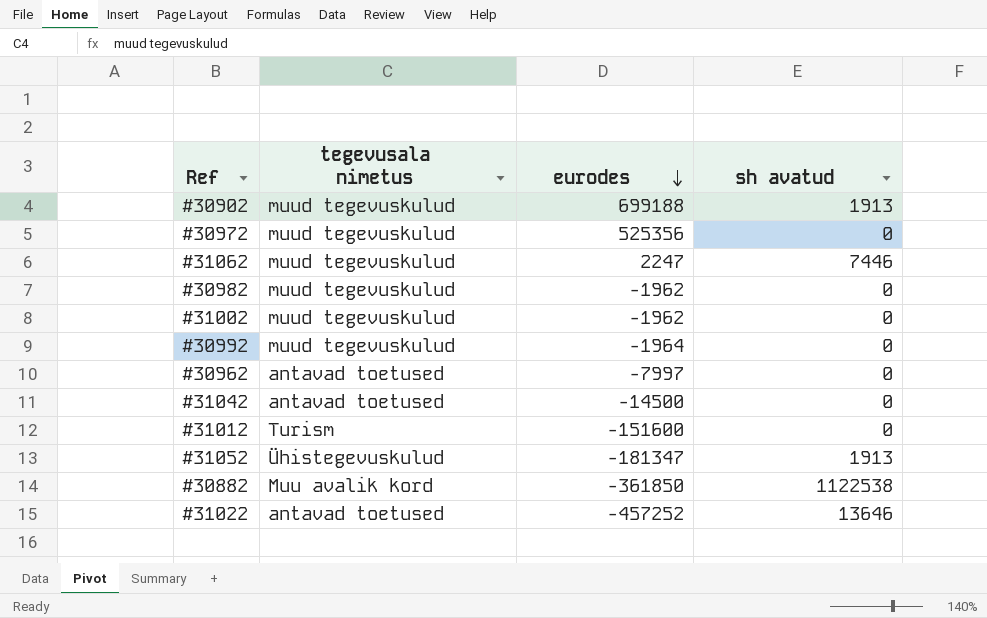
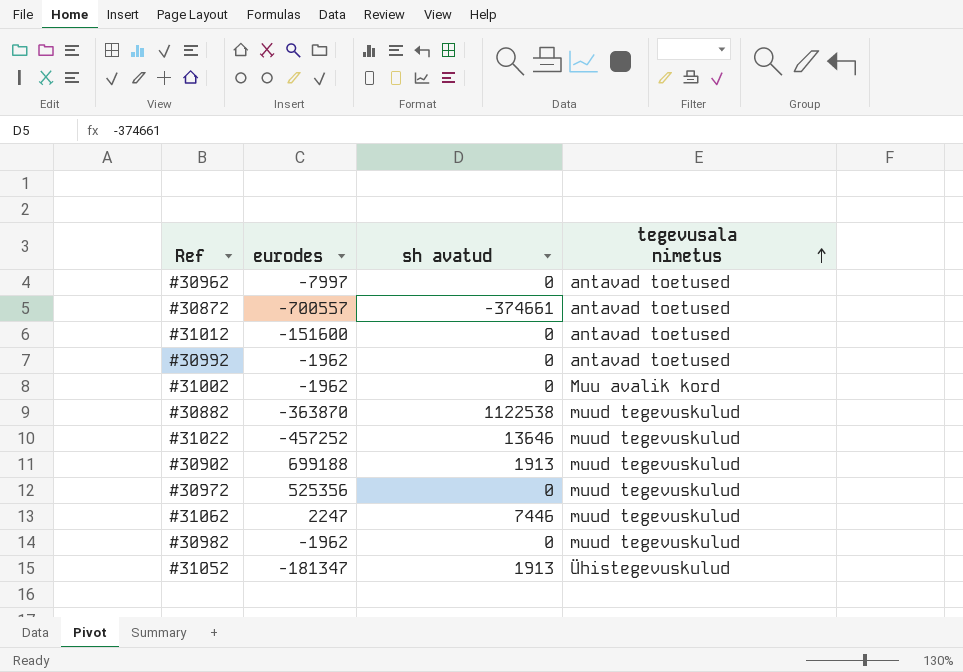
row order: eurodes descending -> tegevusala nimetus ascending
column tegevusala nimetus | position: 2 -> 4
row #31042: antavad toetused | -14500 | 0 -> none
row #30872: none -> -700557 | -374661 | antavad toetused
#31012 | tegevusala nimetus: Turism -> antavad toetused
#30992 | eurodes: -1964 -> -1962
#30992 | tegevusala nimetus: muud tegevuskulud -> antavad toetused
#31002 | tegevusala nimetus: muud tegevuskulud -> Muu avalik kord
#30882 | eurodes: -361850 -> -363870
#30882 | tegevusala nimetus: Muu avalik kord -> muud tegevuskulud
#31022 | tegevusala nimetus: antavad toetused -> muud tegevuskulud

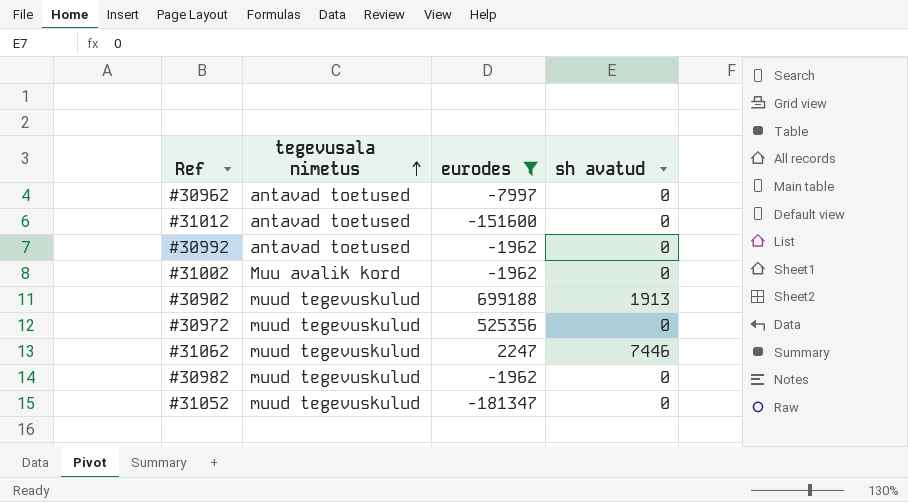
filter: none -> eurodes >= -181347
column tegevusala nimetus | position: 4 -> 2
#31052 | tegevusala nimetus: Ühistegevuskulud -> muud tegevuskulud
#31052 | sh avatud: 1913 -> 0

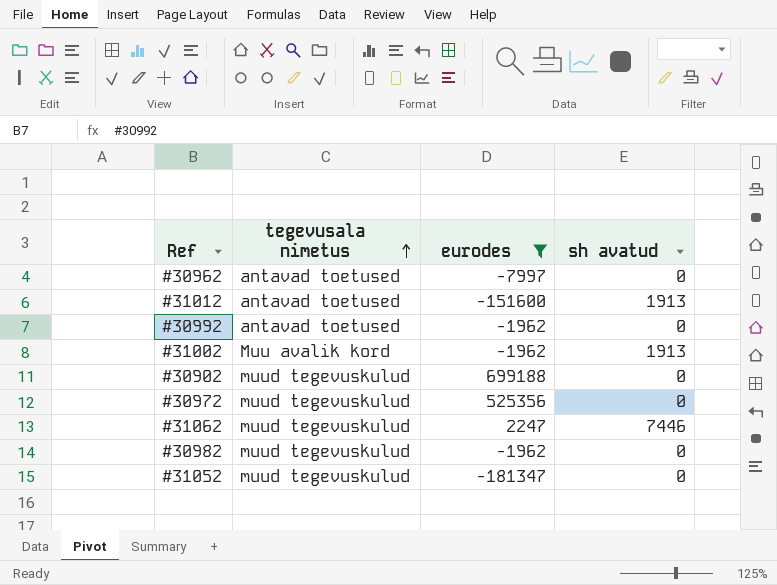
#31012 | sh avatud: 0 -> 1913
#31002 | sh avatud: 0 -> 1913
#30902 | sh avatud: 1913 -> 0

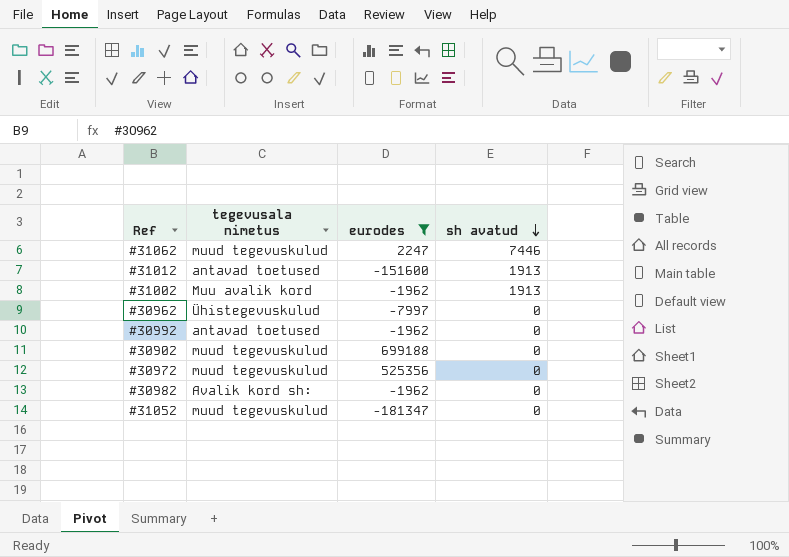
row order: tegevusala nimetus ascending -> sh avatud descending
#30962 | tegevusala nimetus: antavad toetused -> Ühistegevuskulud
#30982 | tegevusala nimetus: muud tegevuskulud -> Avalik kord sh:

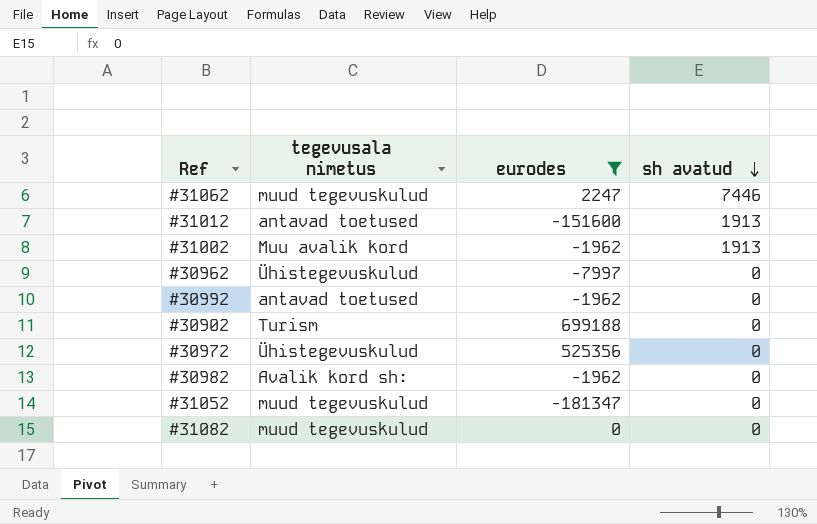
#30902 | tegevusala nimetus: muud tegevuskulud -> Turism
#30972 | tegevusala nimetus: muud tegevuskulud -> Ühistegevuskulud
row #31082: none -> muud tegevuskulud | 0 | 0

